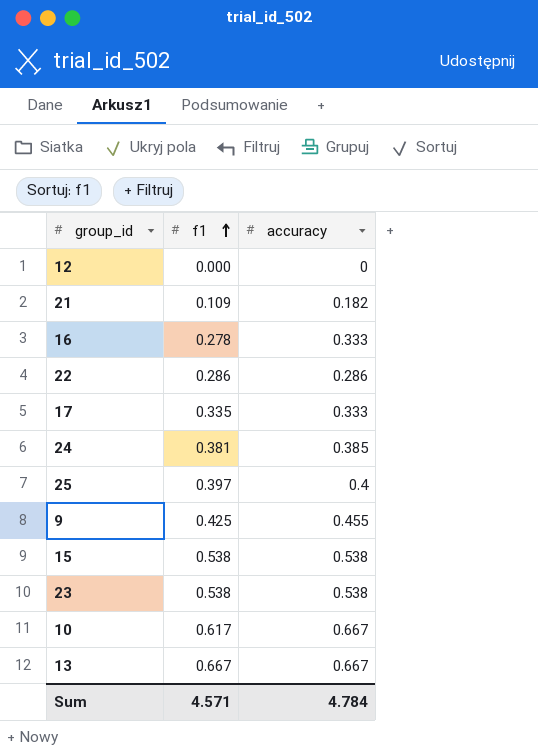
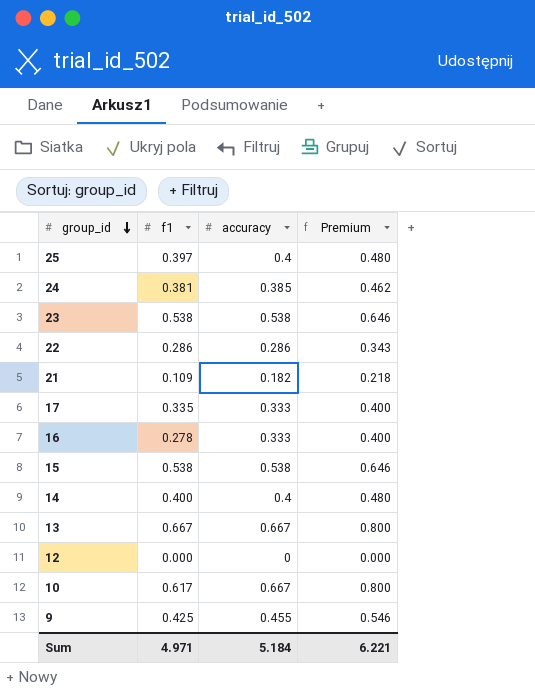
row order: f1 ascending -> group_id descending
column Premium | formula: none -> [accuracy] * 1.2
row 14: none -> 0.400 | 0.4 | 0.480
Sum | f1: 4.571 -> 4.971
Sum | accuracy: 4.784 -> 5.184

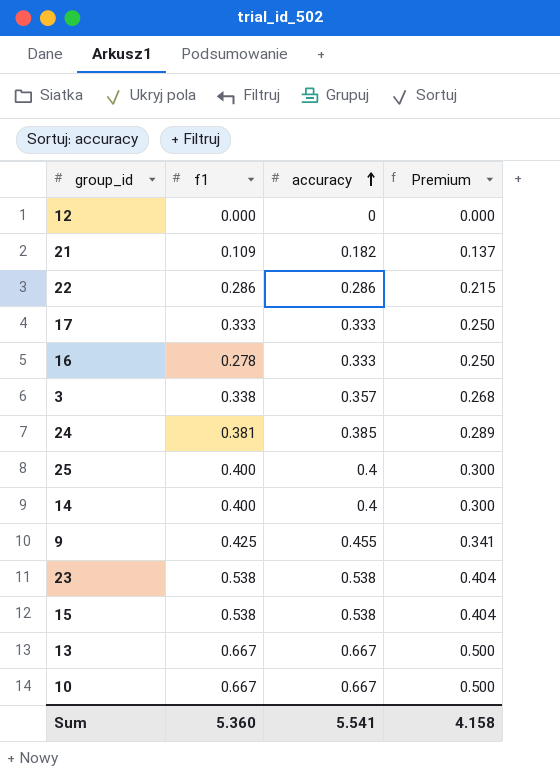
row order: group_id descending -> accuracy ascending
column Premium | formula: [accuracy] * 1.2 -> [accuracy] * 0.75
17 | f1: 0.335 -> 0.333
row 3: none -> 0.338 | 0.357 | 0.268
25 | f1: 0.397 -> 0.400
10 | f1: 0.617 -> 0.667
Sum | f1: 4.971 -> 5.360
Sum | accuracy: 5.184 -> 5.541
Sum | Premium: 6.221 -> 4.158

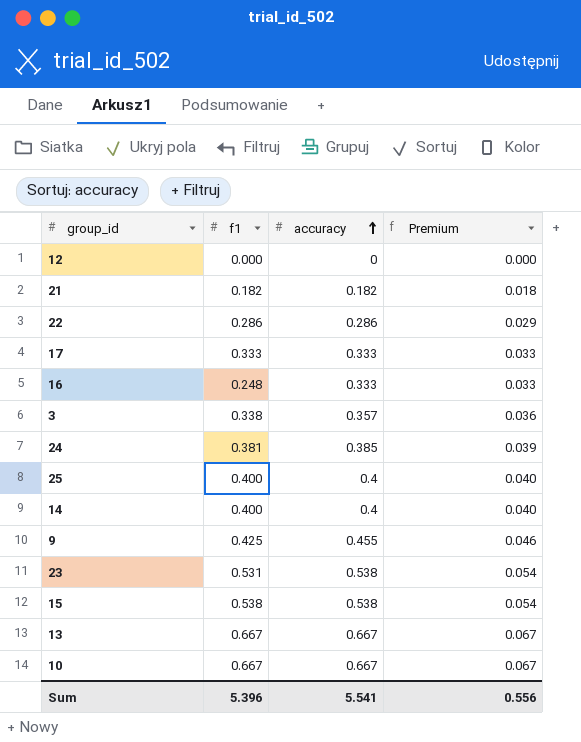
column Premium | formula: [accuracy] * 0.75 -> [accuracy] * 0.1
21 | f1: 0.109 -> 0.182
16 | f1: 0.278 -> 0.248
23 | f1: 0.538 -> 0.531
Sum | f1: 5.360 -> 5.396
Sum | Premium: 4.158 -> 0.556

